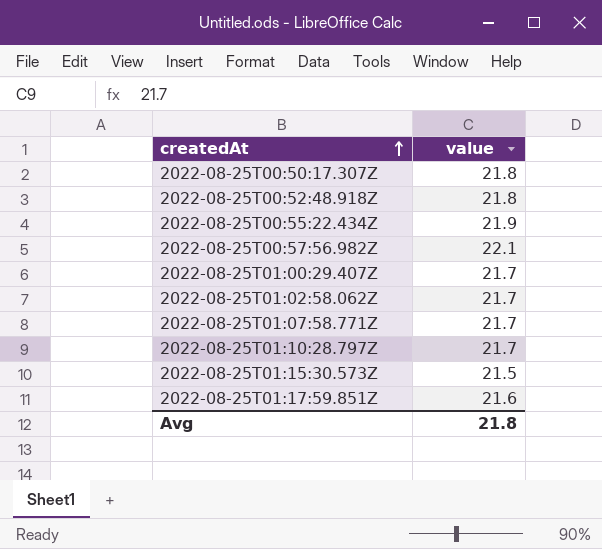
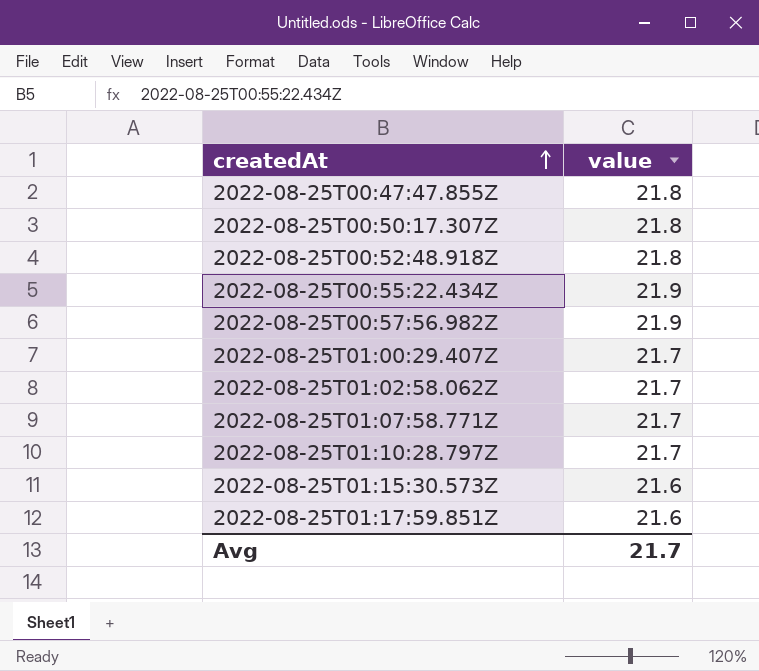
row 2022-08-25T00:47:47.855Z: none -> 21.8
2022-08-25T00:57:56.982Z | value: 22.1 -> 21.9
2022-08-25T01:15:30.573Z | value: 21.5 -> 21.6
Avg | value: 21.8 -> 21.7

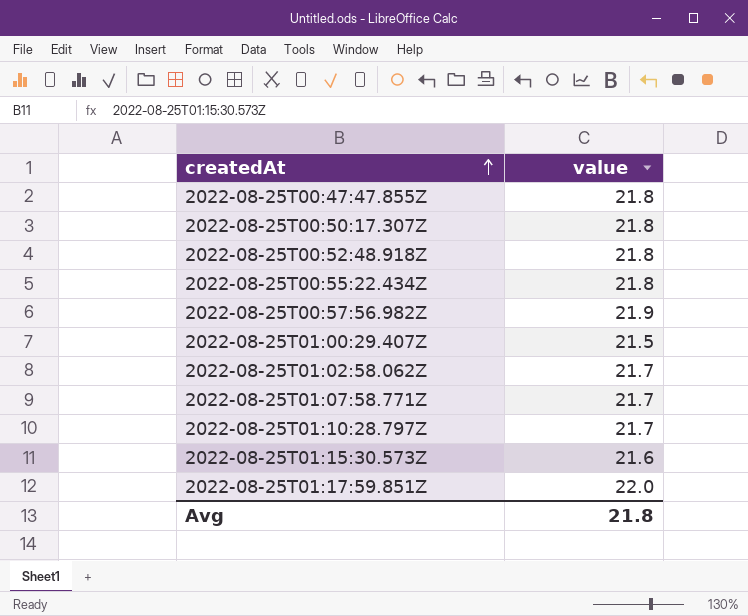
2022-08-25T00:55:22.434Z | value: 21.9 -> 21.8
2022-08-25T01:00:29.407Z | value: 21.7 -> 21.5
2022-08-25T01:17:59.851Z | value: 21.6 -> 22.0
Avg | value: 21.7 -> 21.8

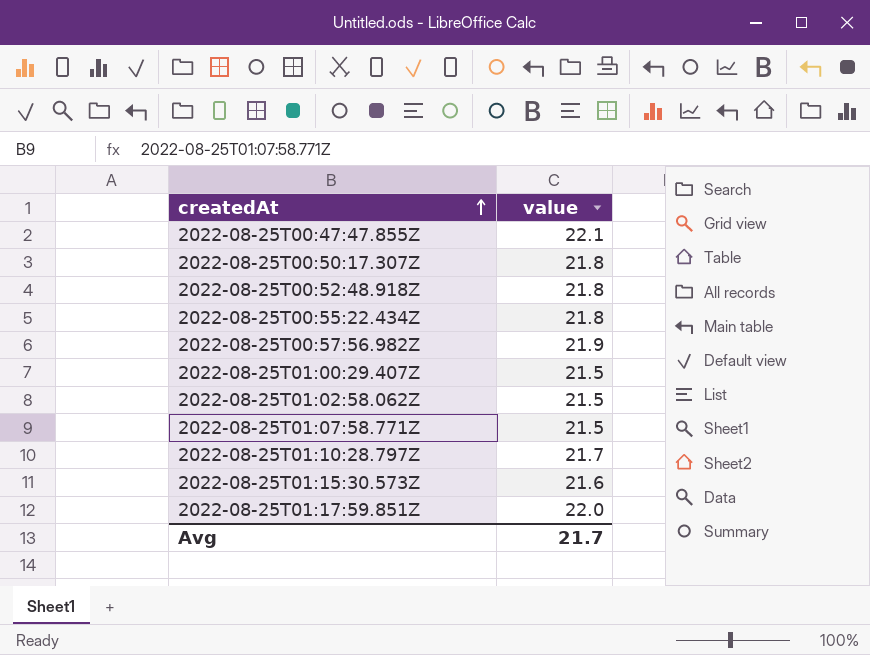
2022-08-25T00:47:47.855Z | value: 21.8 -> 22.1
2022-08-25T01:02:58.062Z | value: 21.7 -> 21.5
2022-08-25T01:07:58.771Z | value: 21.7 -> 21.5
Avg | value: 21.8 -> 21.7

